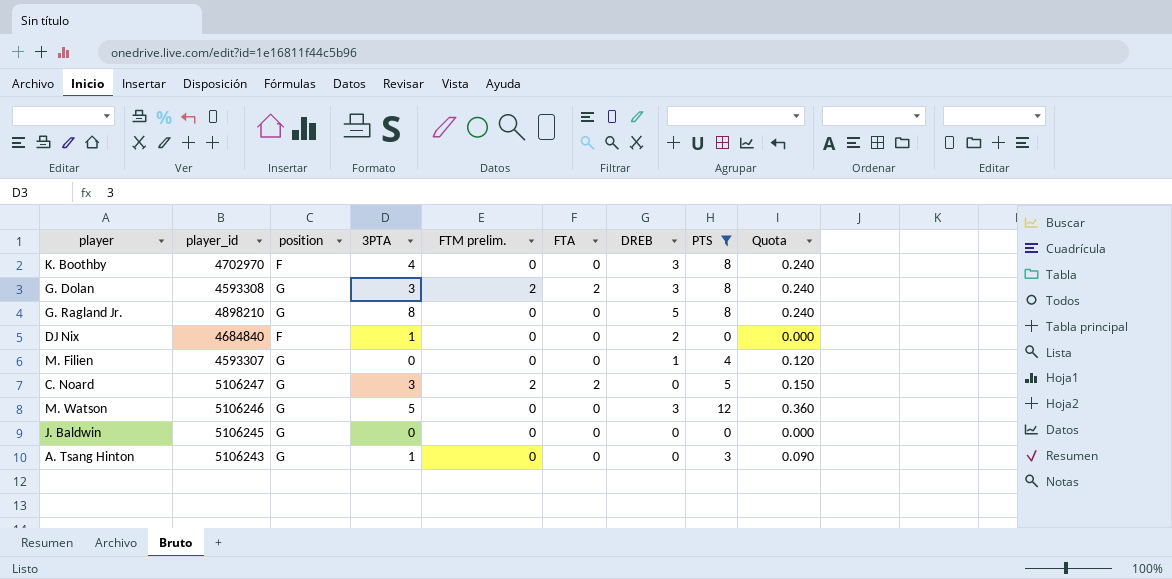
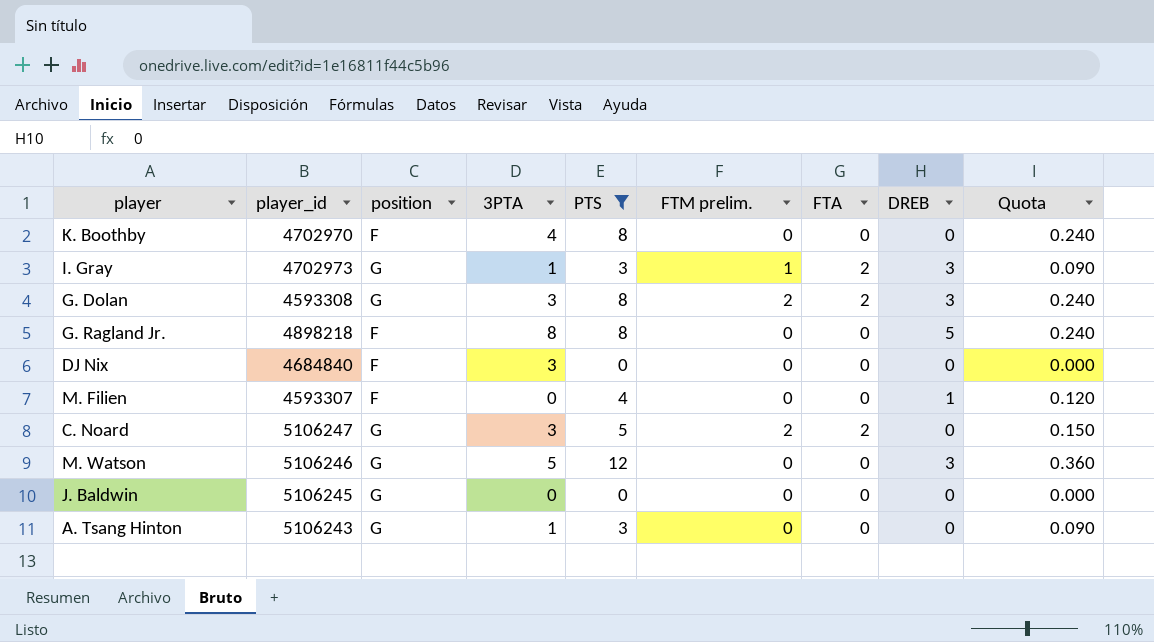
column PTS | position: 8 -> 5
K. Boothby | DREB: 3 -> 0
row I. Gray: none -> 4702973 | G | 1 | 3 | 1 | 2 | 3 | 0.090
G. Ragland Jr. | player_id: 4898210 -> 4898218
G. Ragland Jr. | position: G -> F
DJ Nix | 3PTA: 1 -> 3
DJ Nix | DREB: 2 -> 0
M. Filien | position: G -> F

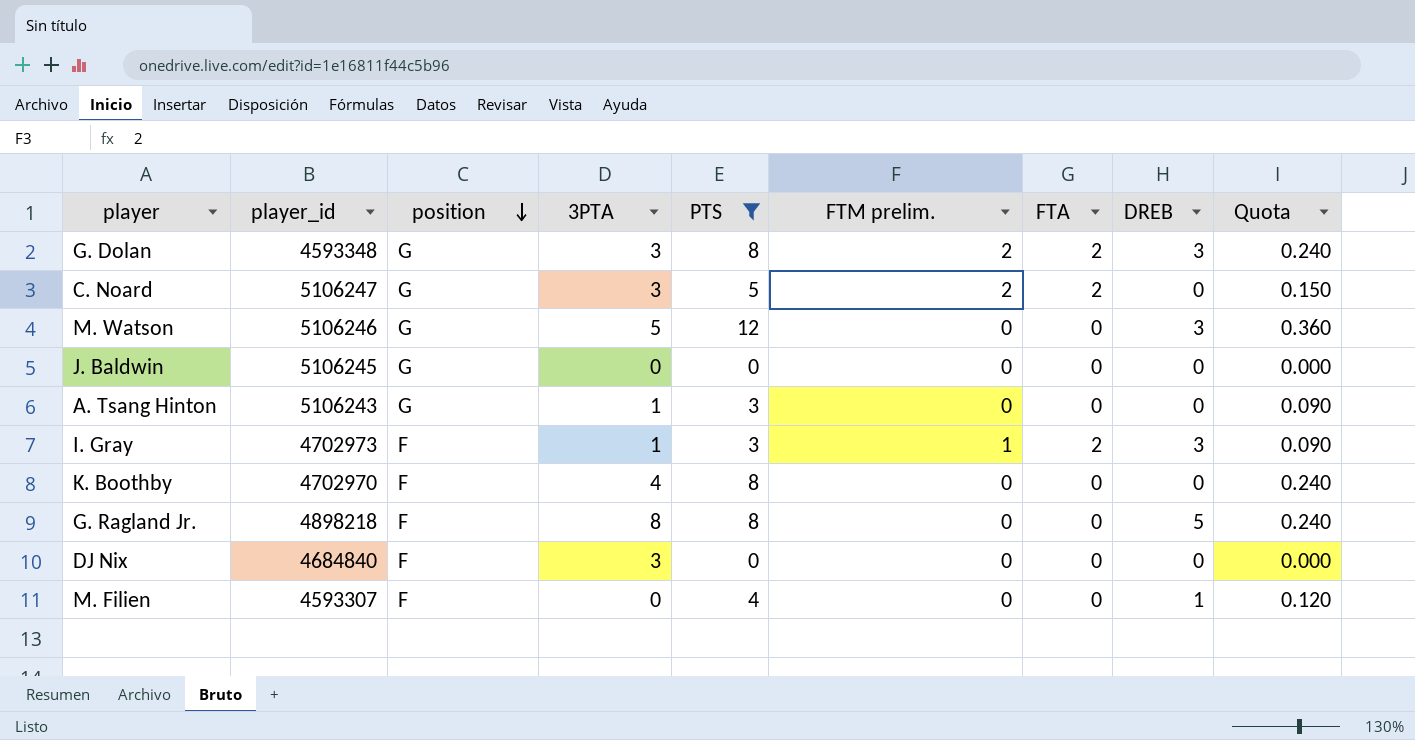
row order: none -> position descending
G. Dolan | player_id: 4593308 -> 4593348
I. Gray | position: G -> F

